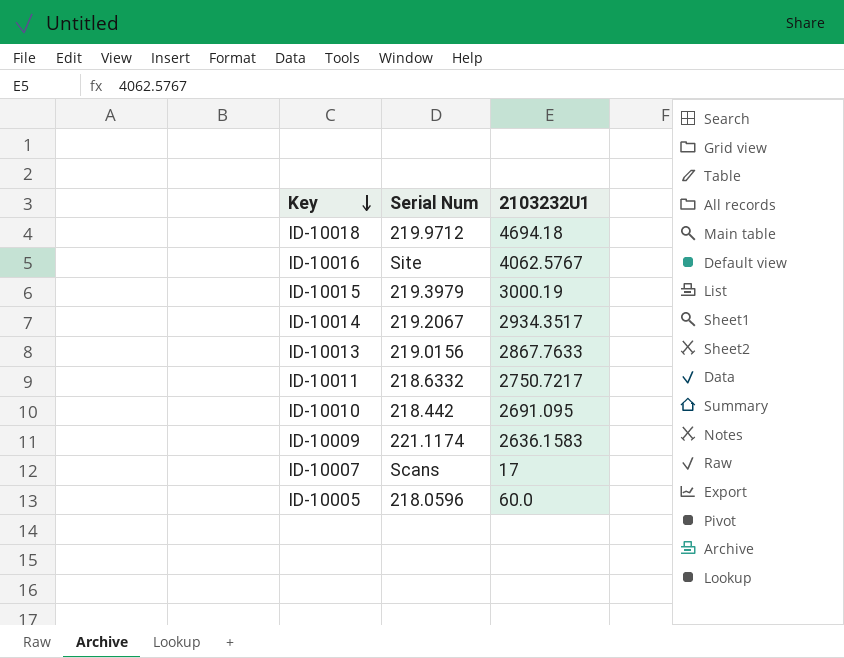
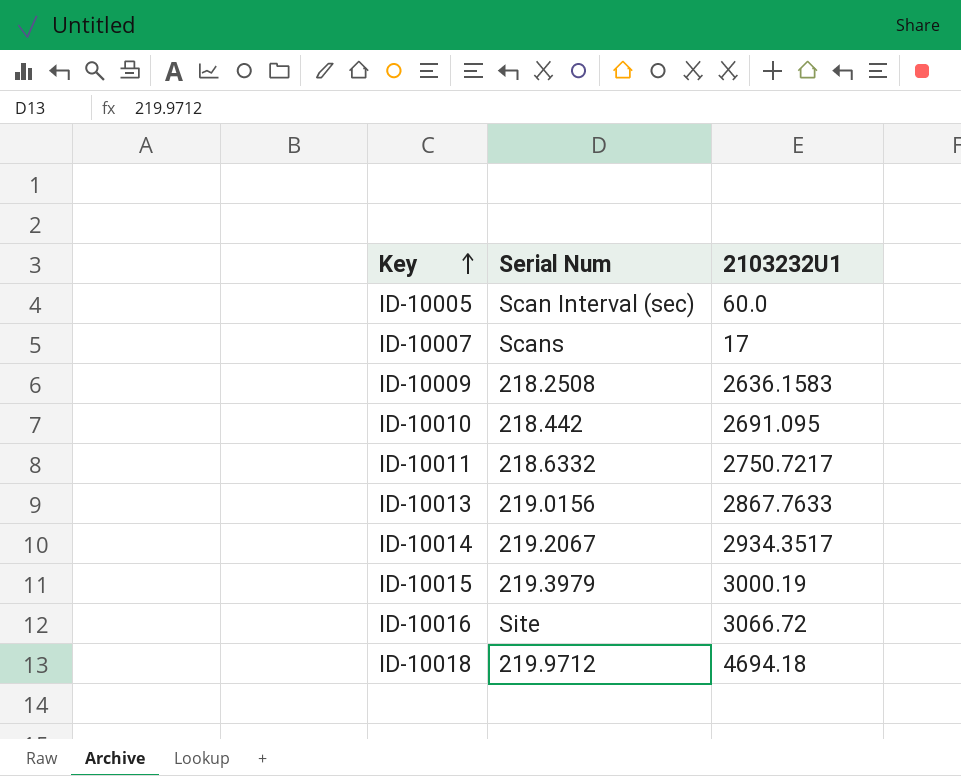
row order: Key descending -> Key ascending
ID-10005 | Serial Num: 218.0596 -> Scan Interval (sec)
ID-10009 | Serial Num: 221.1174 -> 218.2508
ID-10016 | 2103232U1: 4062.5767 -> 3066.72

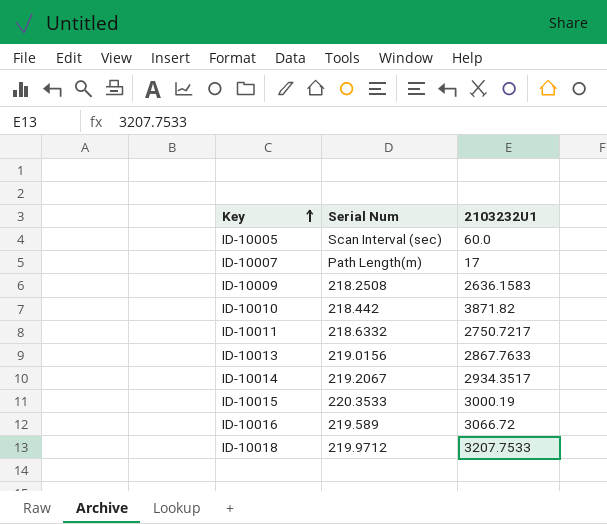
ID-10007 | Serial Num: Scans -> Path Length(m)
ID-10010 | 2103232U1: 2691.095 -> 3871.82
ID-10015 | Serial Num: 219.3979 -> 220.3533
ID-10016 | Serial Num: Site -> 219.589
ID-10018 | 2103232U1: 4694.18 -> 3207.7533

